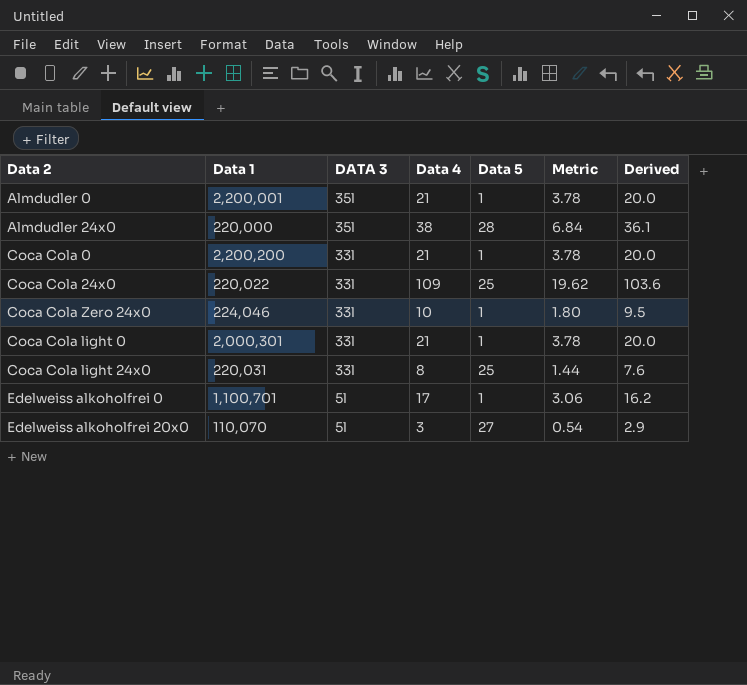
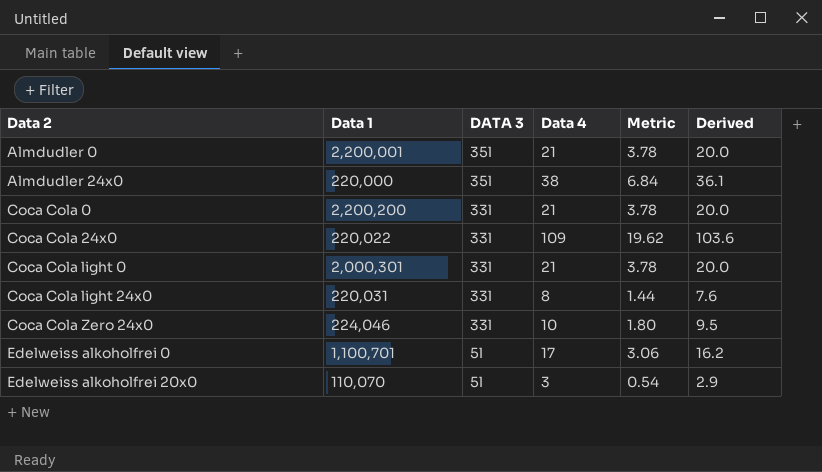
row order: DATA 3 descending -> Data 2 ascending
column Data 5 | position: 5 -> none

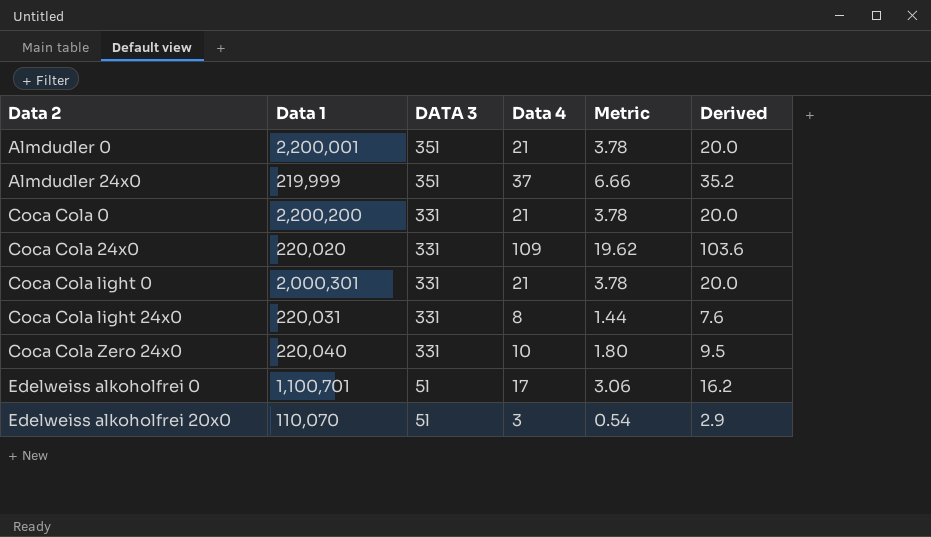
Almdudler 24x0 | Data 1: 220,000 -> 219,999
Almdudler 24x0 | Data 4: 38 -> 37
Almdudler 24x0 | Metric: 6.84 -> 6.66
Almdudler 24x0 | Derived: 36.1 -> 35.2
Coca Cola 24x0 | Data 1: 220,022 -> 220,020
Coca Cola Zero 24x0 | Data 1: 224,046 -> 220,040

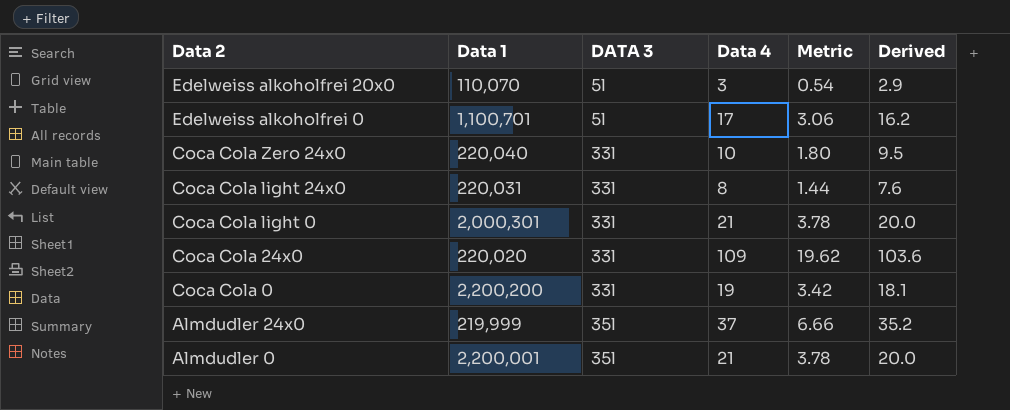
row order: Data 2 ascending -> Data 2 descending
Coca Cola 0 | Data 4: 21 -> 19
Coca Cola 0 | Metric: 3.78 -> 3.42
Coca Cola 0 | Derived: 20.0 -> 18.1

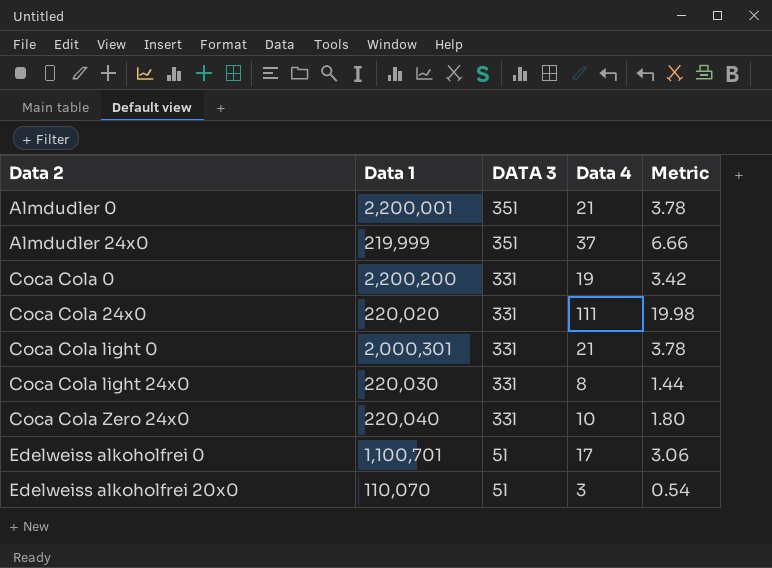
row order: Data 2 descending -> Data 2 ascending
column Derived | formula: [Data 4] * 0.95 -> none
Coca Cola 24x0 | Data 4: 109 -> 111
Coca Cola 24x0 | Metric: 19.62 -> 19.98
Coca Cola light 24x0 | Data 1: 220,031 -> 220,030

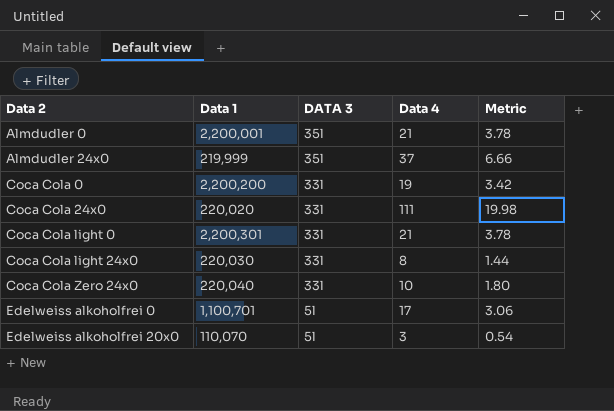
Coca Cola light 0 | Data 1: 2,000,301 -> 2,200,301

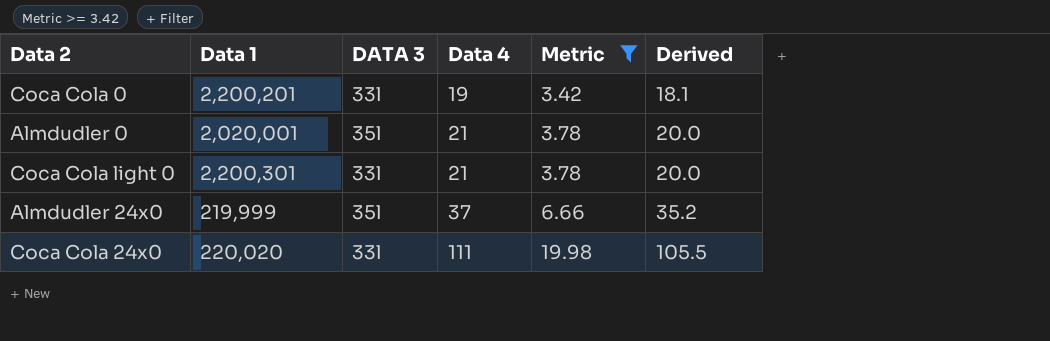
filter: none -> Metric >= 3.42
row order: Data 2 ascending -> Data 4 ascending
column Derived | formula: none -> [Data 4] * 0.95
Coca Cola 0 | Data 1: 2,200,200 -> 2,200,201
Almdudler 0 | Data 1: 2,200,001 -> 2,020,001

